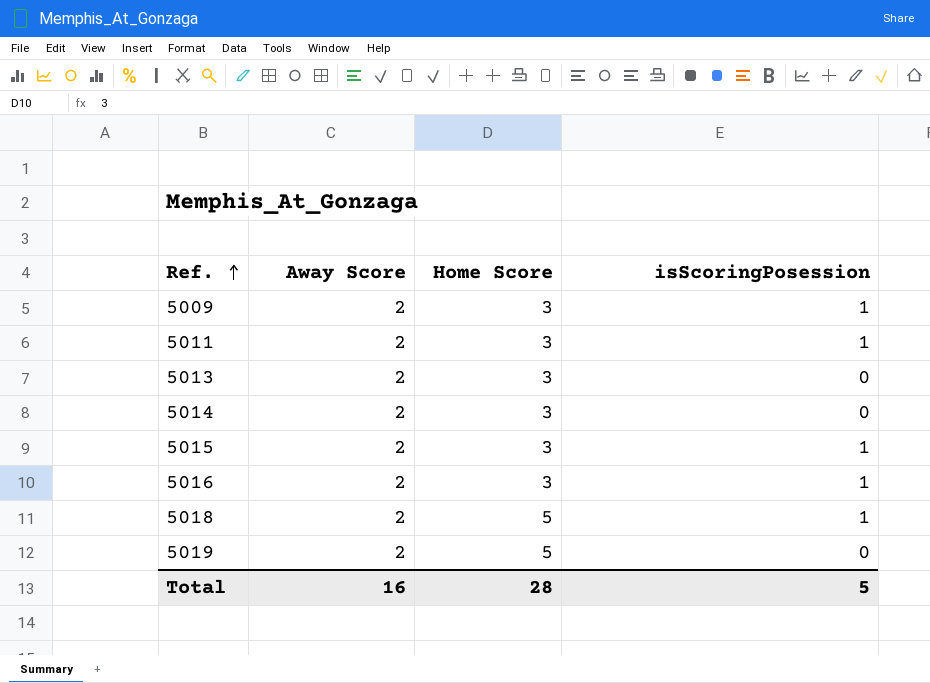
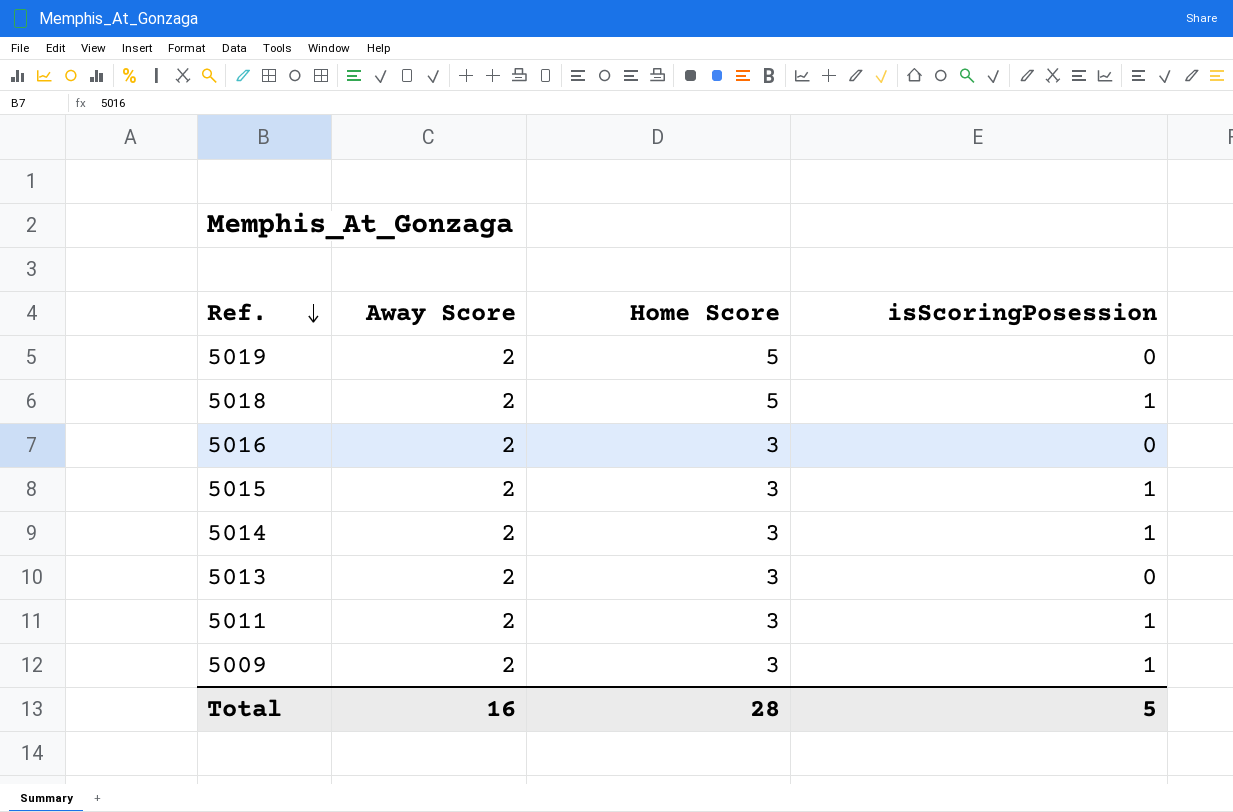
row order: Ref. ascending -> Ref. descending
5016 | isScoringPosession: 1 -> 0
5014 | isScoringPosession: 0 -> 1

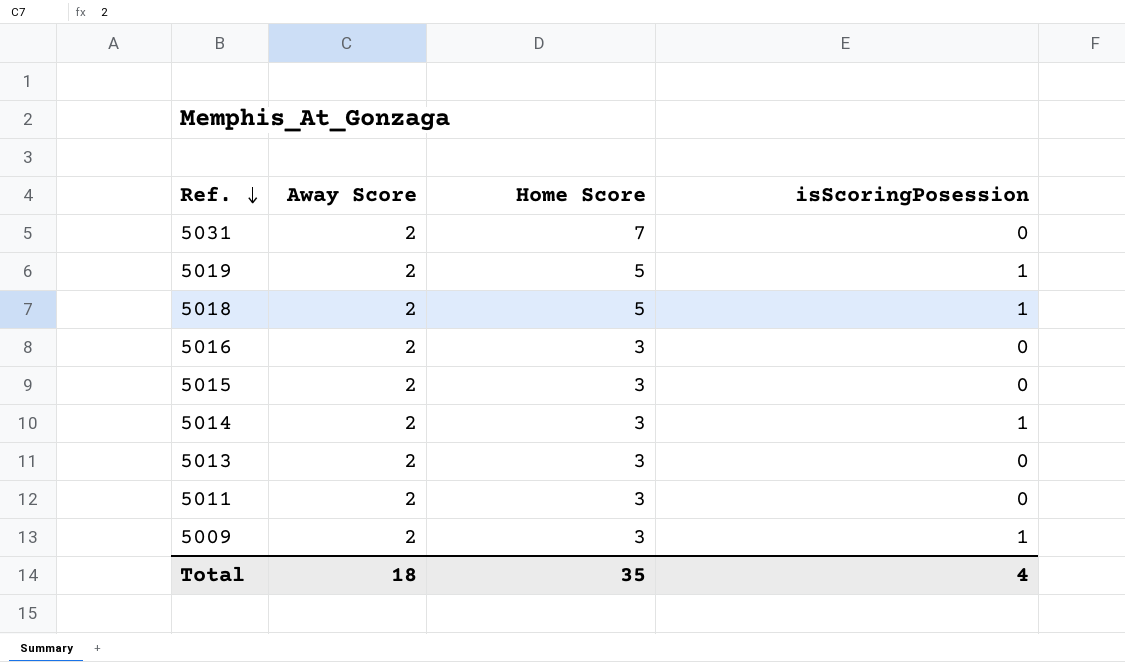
row 5031: none -> 2 | 7 | 0
5019 | isScoringPosession: 0 -> 1
5015 | isScoringPosession: 1 -> 0
5011 | isScoringPosession: 1 -> 0
Total | Away Score: 16 -> 18
Total | Home Score: 28 -> 35
Total | isScoringPosession: 5 -> 4

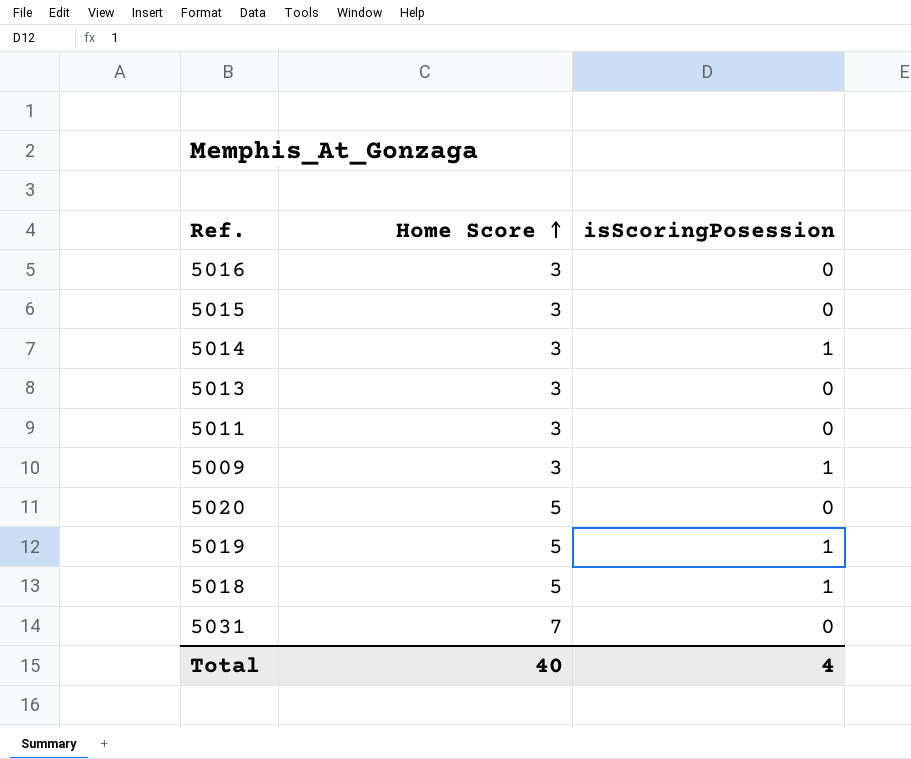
row order: Ref. descending -> Home Score ascending
column Away Score | position: 2 -> none
row 5020: none -> 5 | 0
Total | Home Score: 35 -> 40

